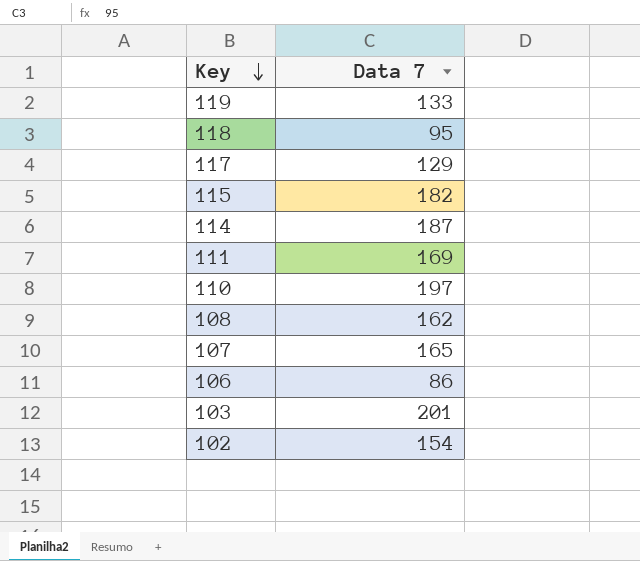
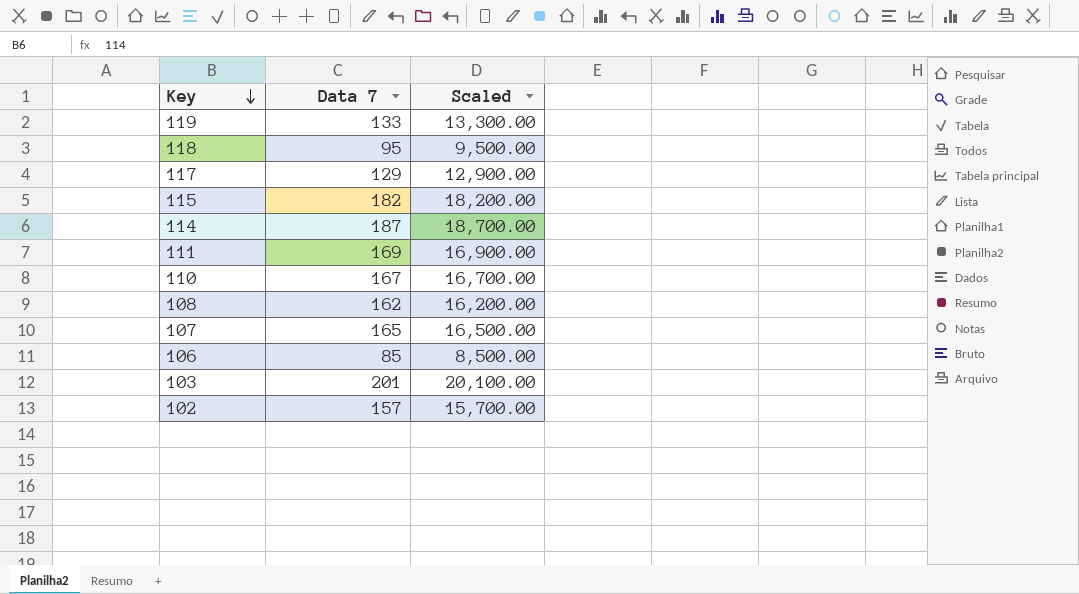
column Scaled | formula: none -> [Data 7] * 100
110 | Data 7: 197 -> 167
106 | Data 7: 86 -> 85
102 | Data 7: 154 -> 157

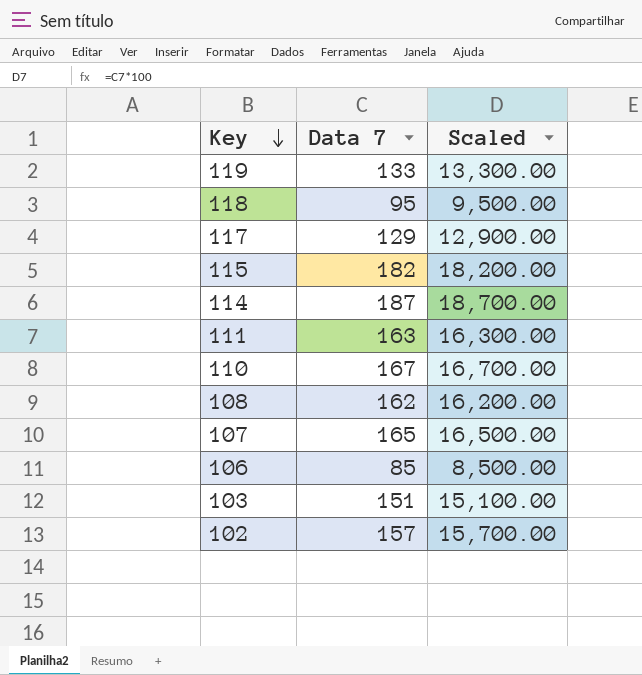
111 | Data 7: 169 -> 163
111 | Scaled: 16,900.00 -> 16,300.00
103 | Data 7: 201 -> 151
103 | Scaled: 20,100.00 -> 15,100.00

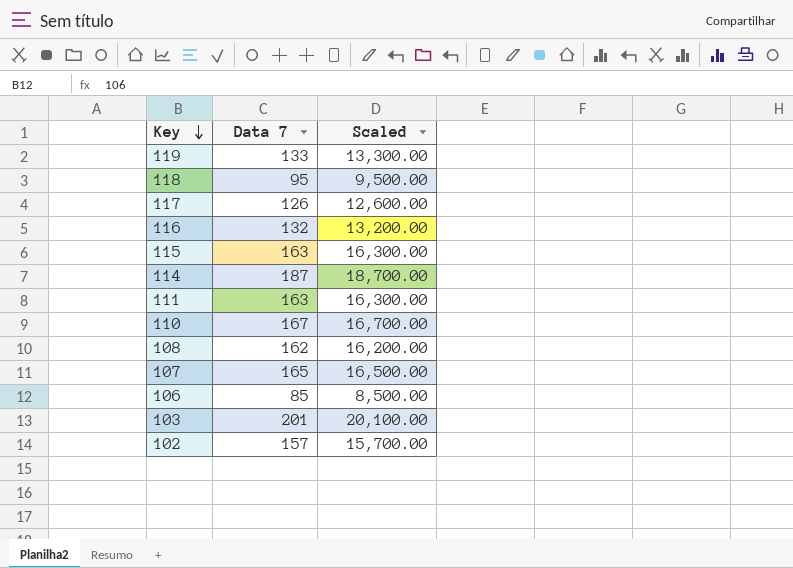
117 | Data 7: 129 -> 126
117 | Scaled: 12,900.00 -> 12,600.00
row 116: none -> 132 | 13,200.00
115 | Data 7: 182 -> 163
115 | Scaled: 18,200.00 -> 16,300.00
103 | Data 7: 151 -> 201
103 | Scaled: 15,100.00 -> 20,100.00

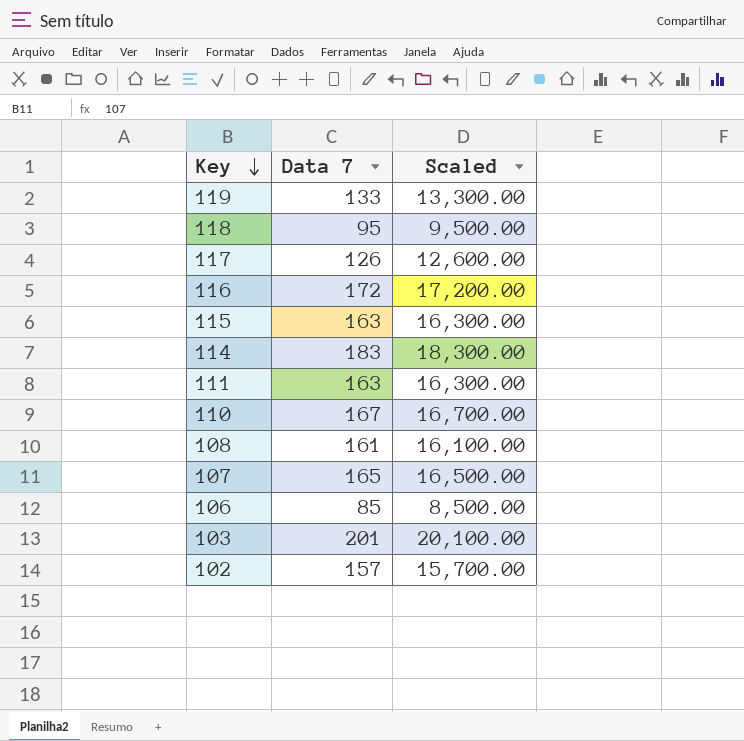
116 | Data 7: 132 -> 172
116 | Scaled: 13,200.00 -> 17,200.00
114 | Data 7: 187 -> 183
114 | Scaled: 18,700.00 -> 18,300.00
108 | Data 7: 162 -> 161
108 | Scaled: 16,200.00 -> 16,100.00

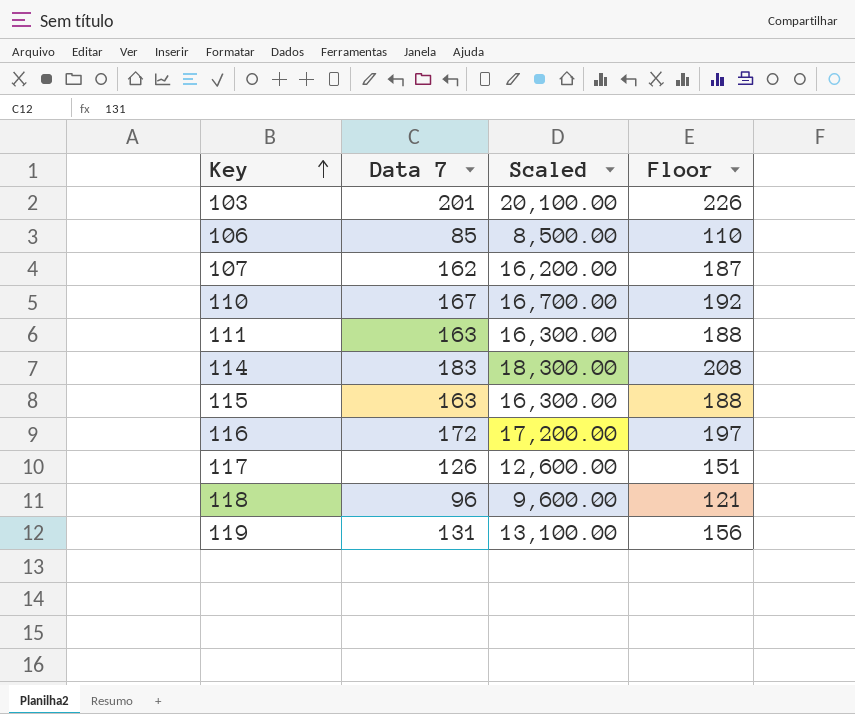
row order: Key descending -> Key ascending
column Floor | formula: none -> [Data 7] + 25
row 108: 161 | 16,100.00 -> none
row 102: 157 | 15,700.00 -> none
107 | Data 7: 165 -> 162
107 | Scaled: 16,500.00 -> 16,200.00
118 | Data 7: 95 -> 96
118 | Scaled: 9,500.00 -> 9,600.00
119 | Data 7: 133 -> 131
119 | Scaled: 13,300.00 -> 13,100.00

